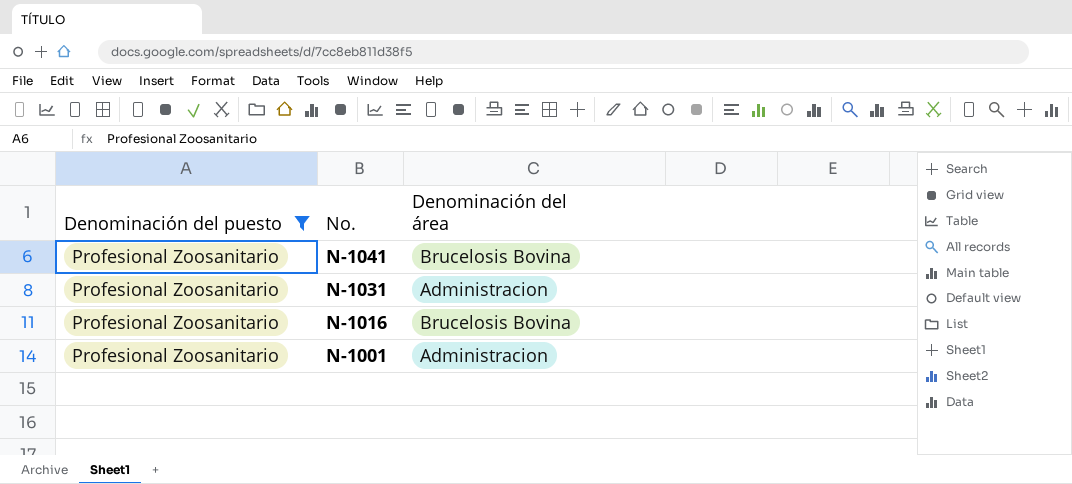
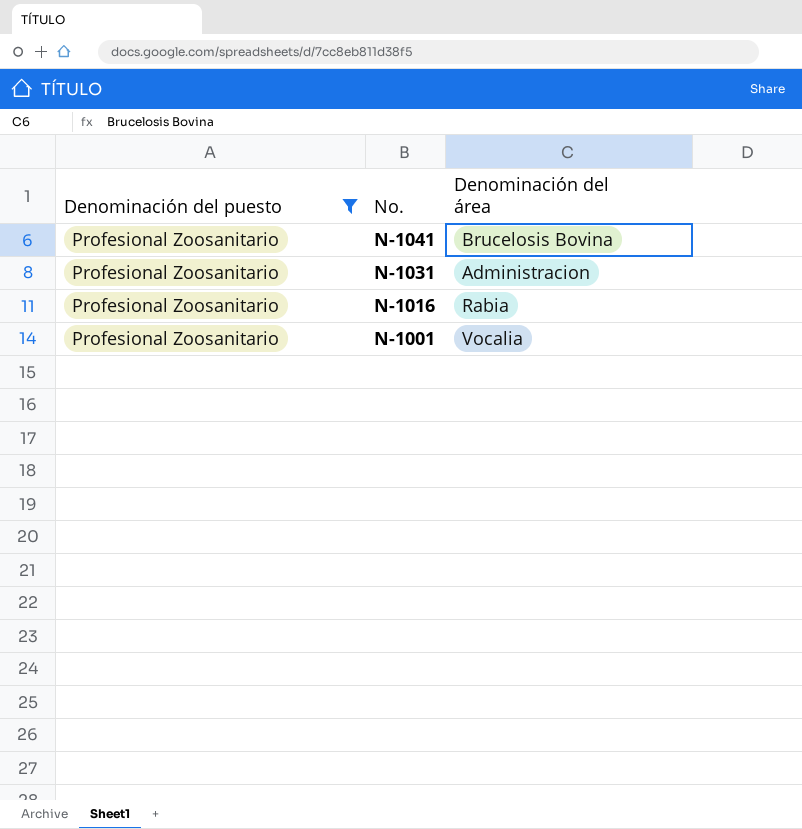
N-1016 | Denominación del área: Brucelosis Bovina -> Rabia
N-1001 | Denominación del área: Administracion -> Vocalia

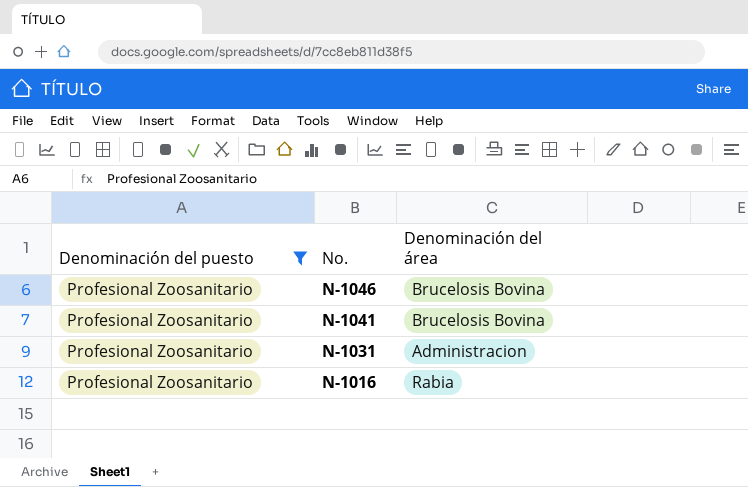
row N-1001: Profesional Zoosanitario | Vocalia -> none
row N-1046: none -> Profesional Zoosanitario | Brucelosis Bovina

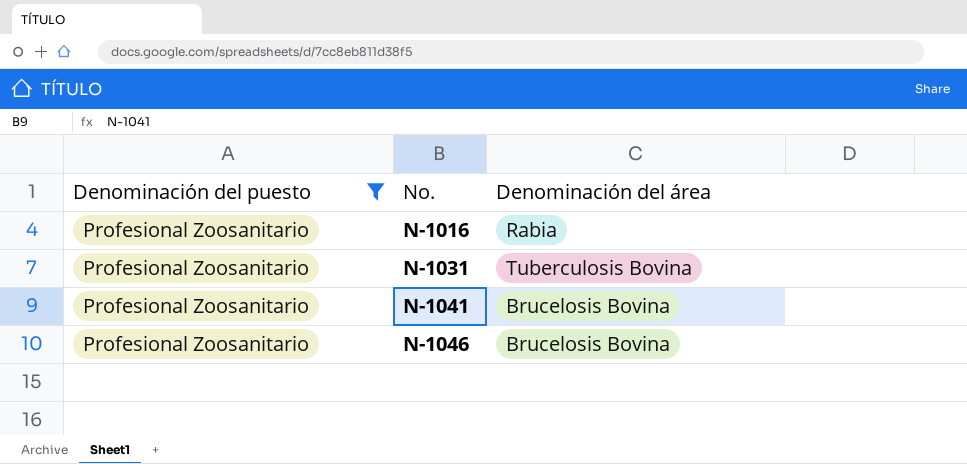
row order: No. descending -> No. ascending
N-1031 | Denominación del área: Administracion -> Tuberculosis Bovina

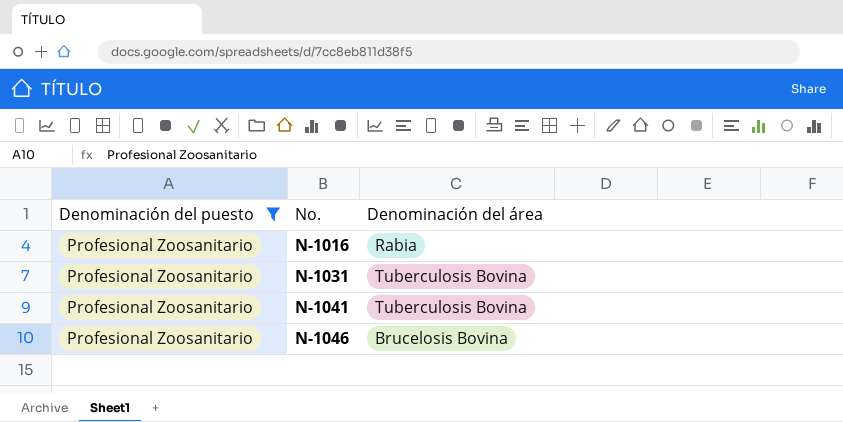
N-1041 | Denominación del área: Brucelosis Bovina -> Tuberculosis Bovina

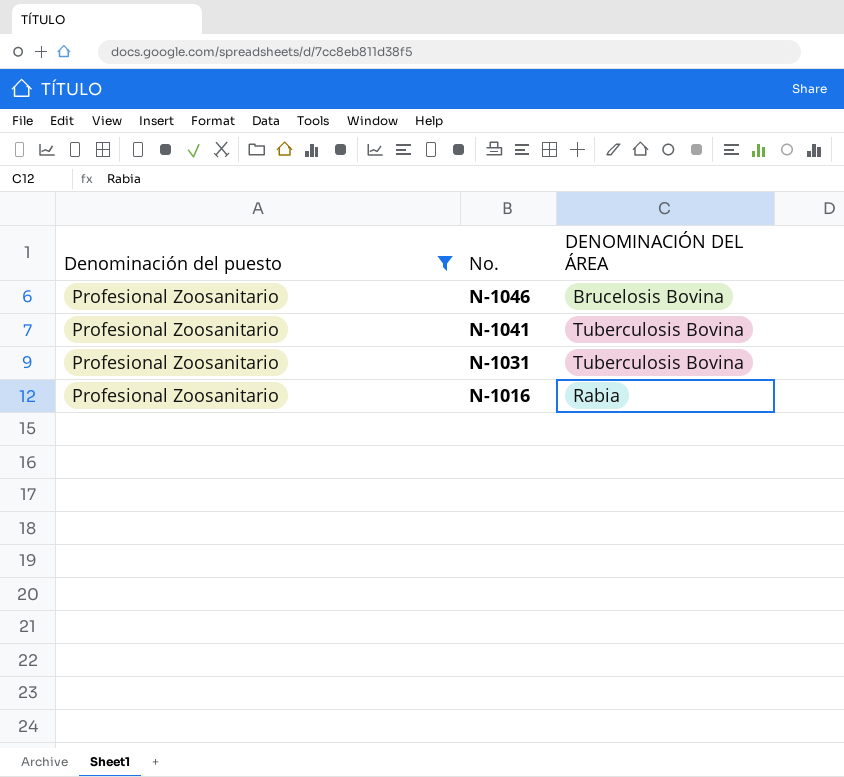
row order: No. ascending -> No. descending
column name: Denominación del área -> DENOMINACIÓN DEL ÁREA

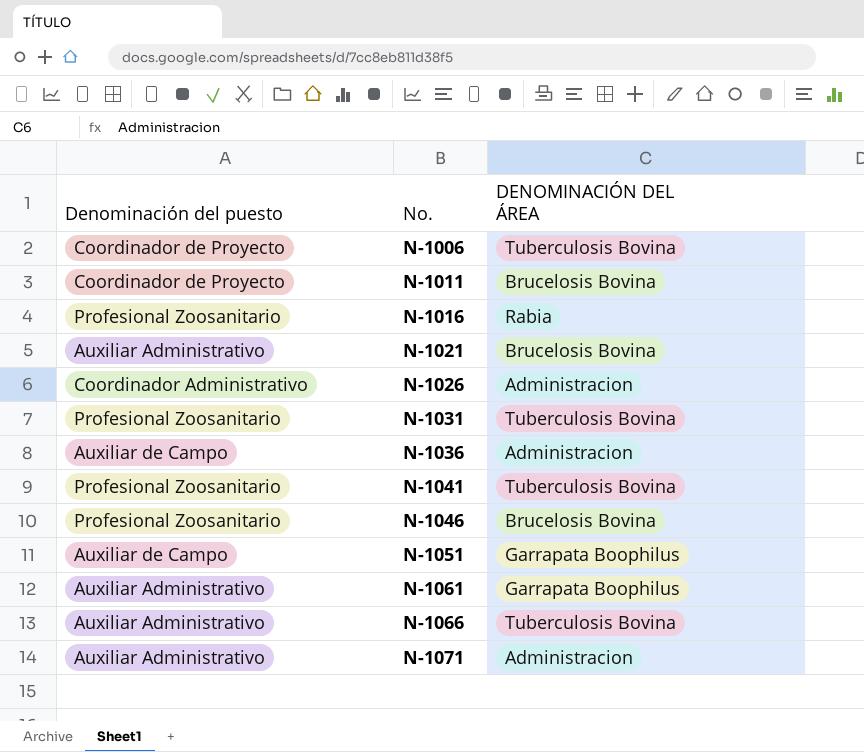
filter: Denominación del puesto = Profesional Zoosanitario -> none
row order: No. descending -> No. ascending

